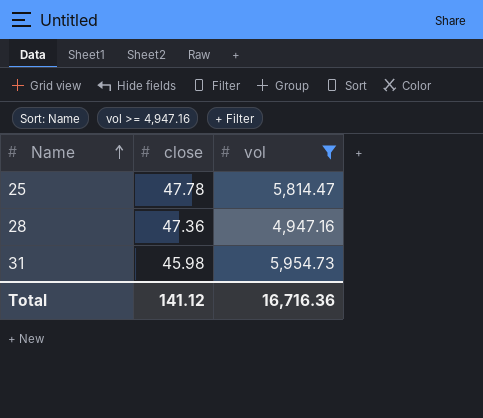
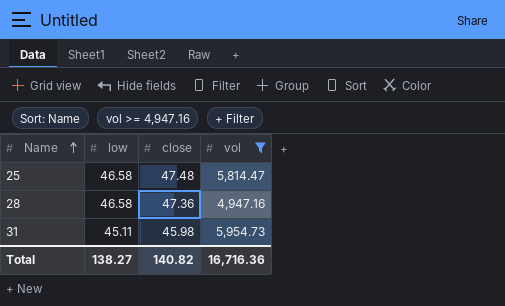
column low | position: none -> 2
25 | close: 47.78 -> 47.48
Total | close: 141.12 -> 140.82

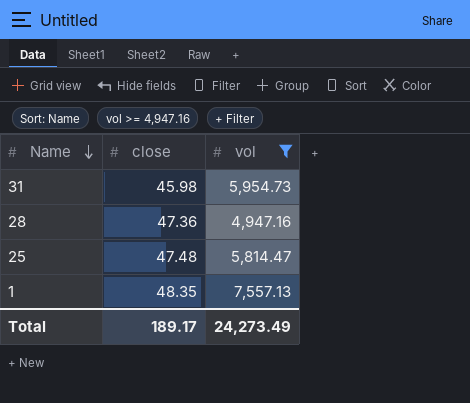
row order: Name ascending -> Name descending
column low | position: 2 -> none
row 1: none -> 48.35 | 7,557.13
Total | close: 140.82 -> 189.17
Total | vol: 16,716.36 -> 24,273.49

